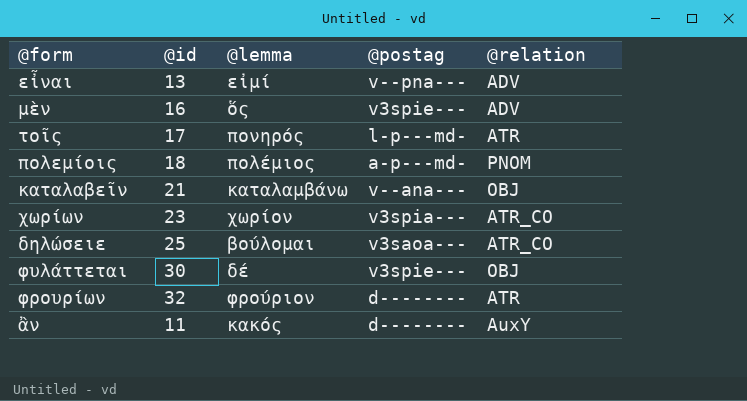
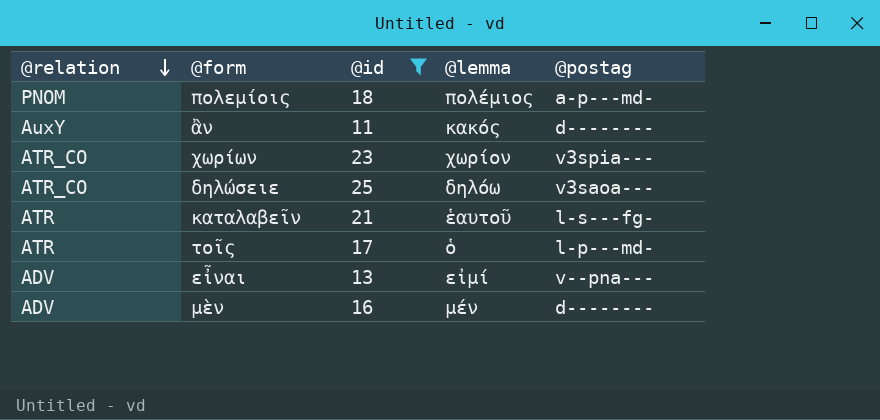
filter: none -> @id <= 25
row order: none -> @relation descending
column @relation | position: 5 -> 1
δηλώσειε | @lemma: βούλομαι -> δηλόω
καταλαβεῖν | @relation: OBJ -> ATR
καταλαβεῖν | @lemma: καταλαμβάνω -> ἑαυτοῦ
καταλαβεῖν | @postag: v--ana--- -> l-s---fg-
τοῖς | @lemma: πονηρός -> ὁ
μὲν | @lemma: ὅς -> μέν
μὲν | @postag: v3spie--- -> d--------

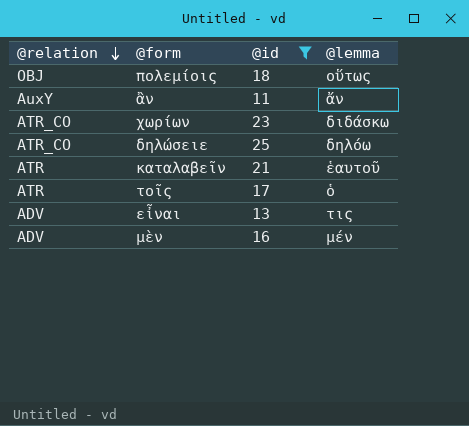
column @postag | position: 5 -> none
πολεμίοις | @relation: PNOM -> OBJ
πολεμίοις | @lemma: πολέμιος -> οὕτως
ἂν | @lemma: κακός -> ἄν
χωρίων | @lemma: χωρίον -> διδάσκω
εἶναι | @lemma: εἰμί -> τις

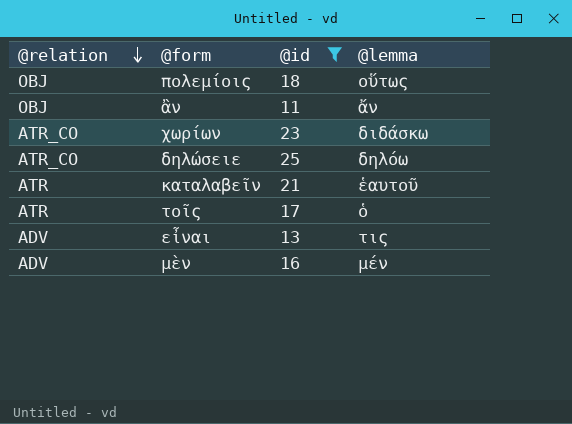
ἂν | @relation: AuxY -> OBJ

